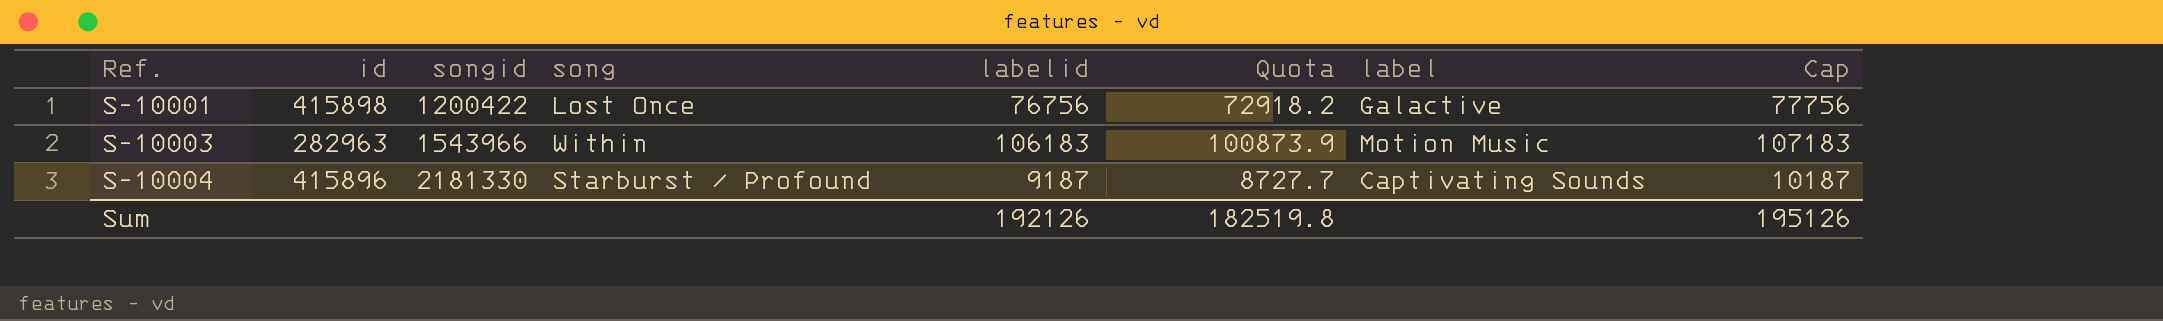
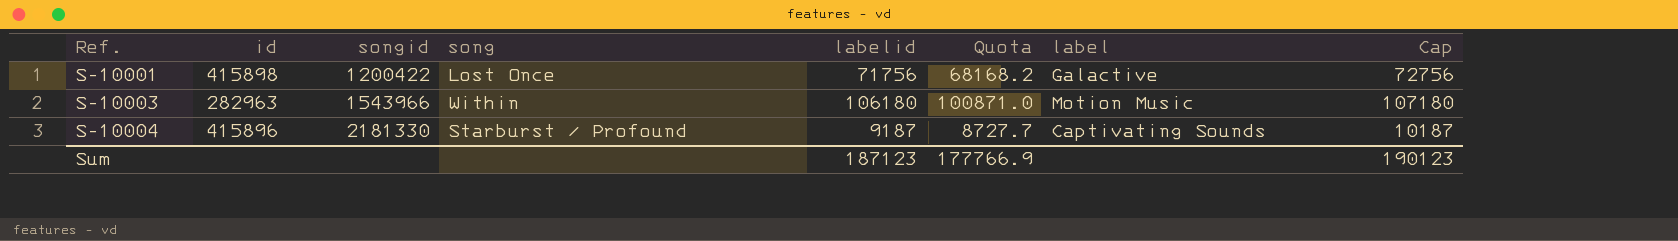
S-10001 | labelid: 76756 -> 71756
S-10001 | Quota: 72918.2 -> 68168.2
S-10001 | Cap: 77756 -> 72756
S-10003 | labelid: 106183 -> 106180
S-10003 | Quota: 100873.9 -> 100871.0
S-10003 | Cap: 107183 -> 107180
Sum | labelid: 192126 -> 187123
Sum | Quota: 182519.8 -> 177766.9
Sum | Cap: 195126 -> 190123

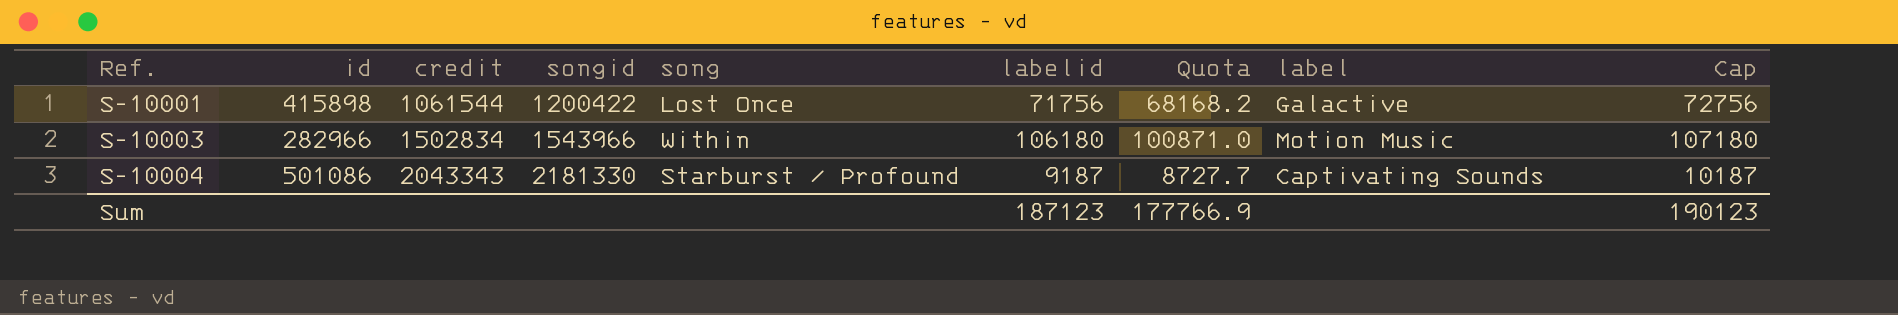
column credit | position: none -> 3
S-10003 | id: 282963 -> 282966
S-10004 | id: 415896 -> 501086

